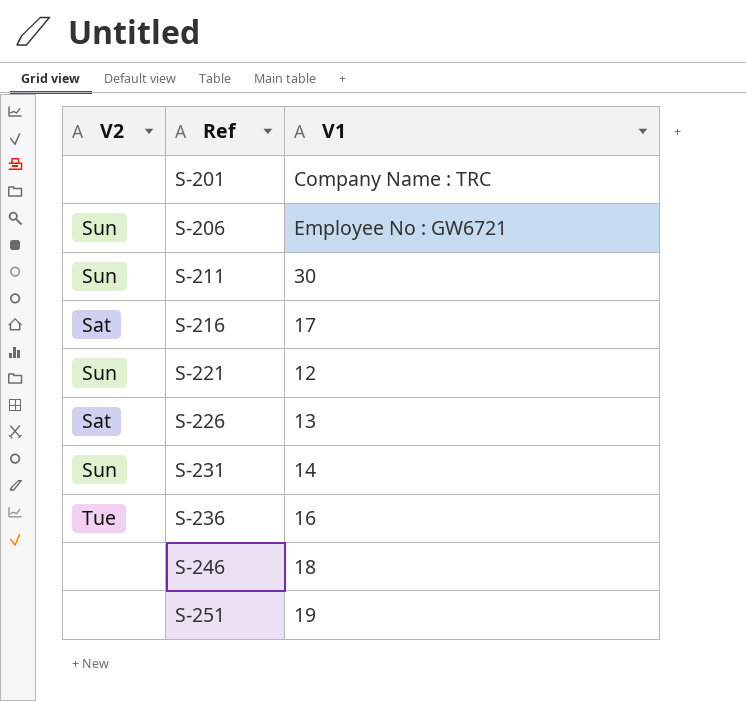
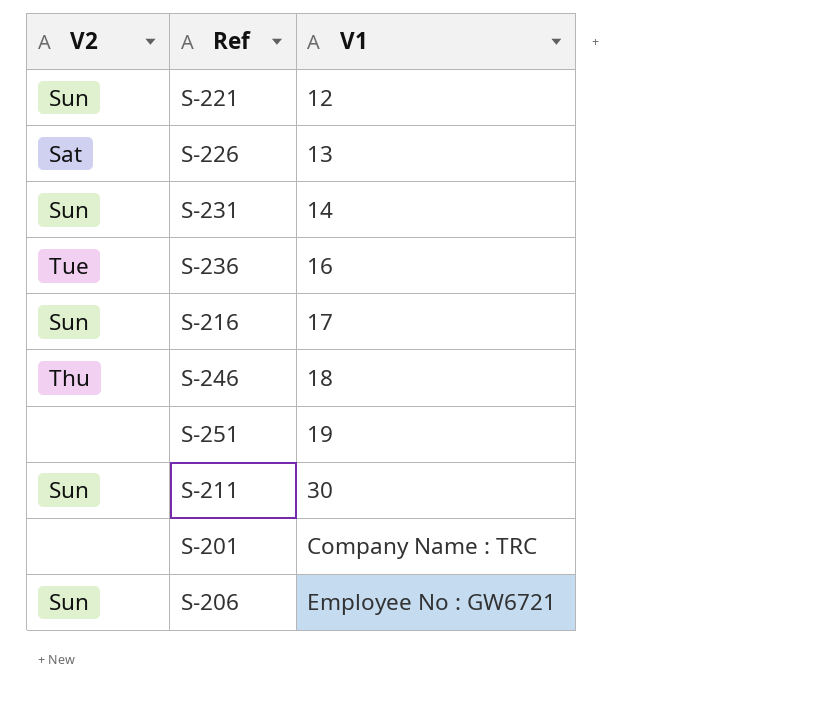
row order: Ref ascending -> V1 ascending
S-216 | V2: Sat -> Sun
S-246 | V2: none -> Thu

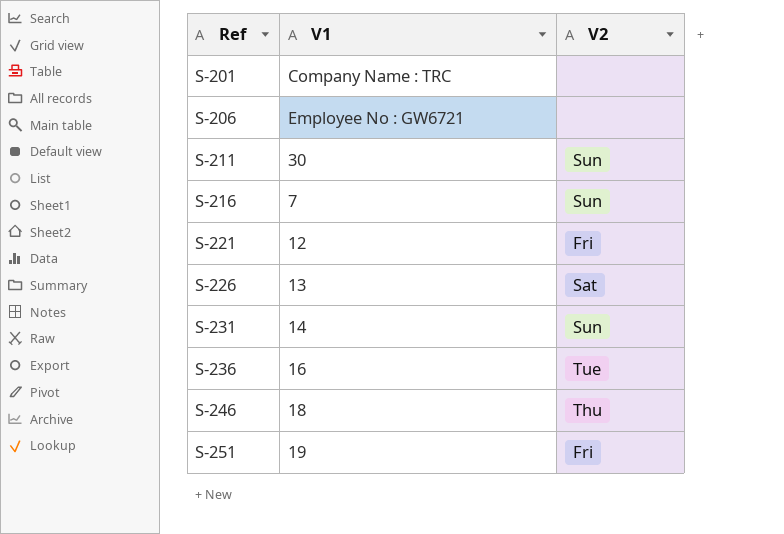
row order: V1 ascending -> Ref ascending
column V2 | position: 1 -> 3
S-206 | V2: Sun -> none
S-216 | V1: 17 -> 7
S-221 | V2: Sun -> Fri
S-251 | V2: none -> Fri

